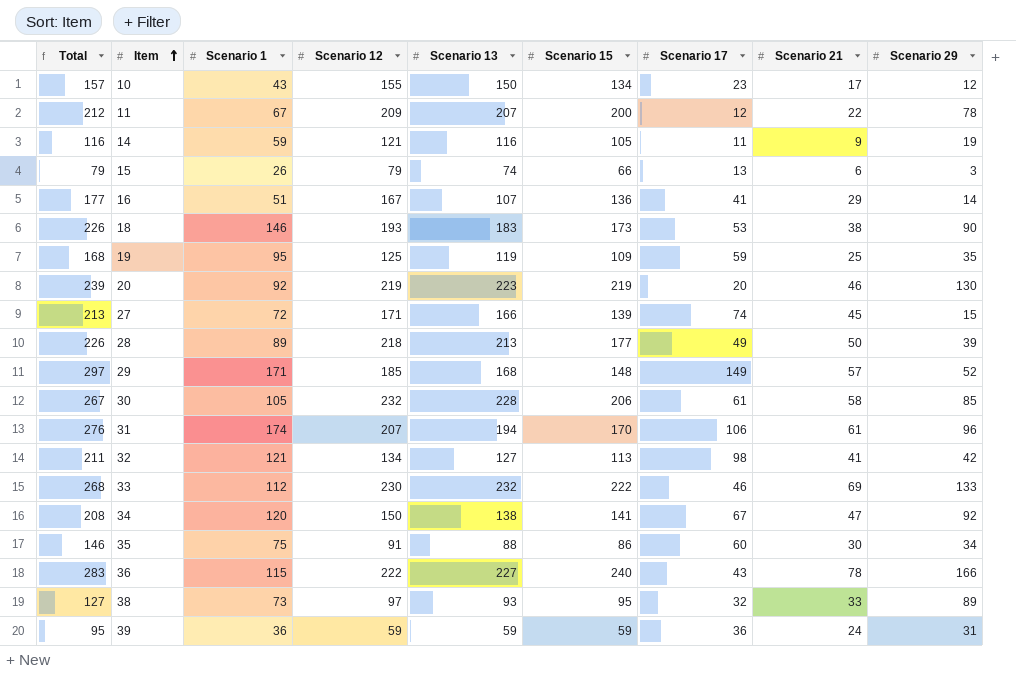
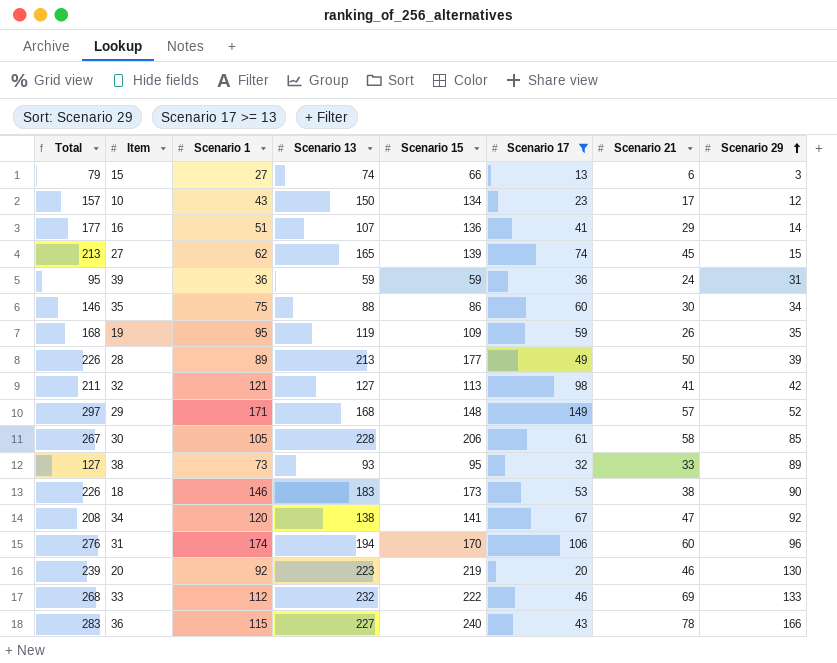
filter: none -> Scenario 17 >= 13
row order: Item ascending -> Scenario 29 ascending
column Scenario 12 | position: 4 -> none
15 | Scenario 1: 26 -> 27
27 | Scenario 1: 72 -> 62
27 | Scenario 13: 166 -> 165
19 | Scenario 21: 25 -> 26
31 | Scenario 21: 61 -> 60

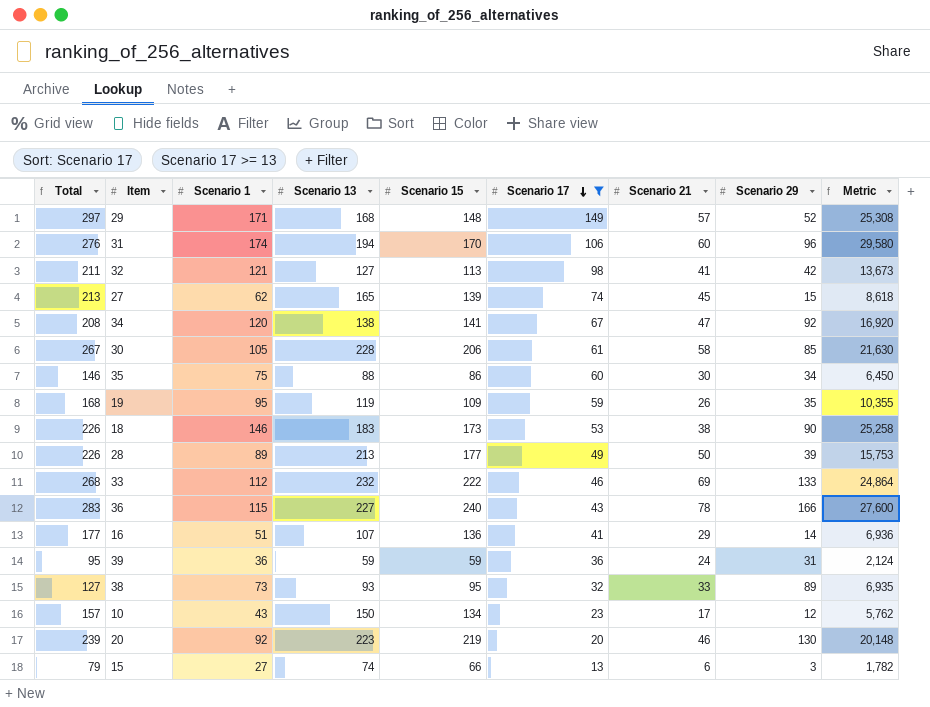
row order: Scenario 29 ascending -> Scenario 17 descending
column Metric | formula: none -> [Scenario 1] * [Scenario 15]

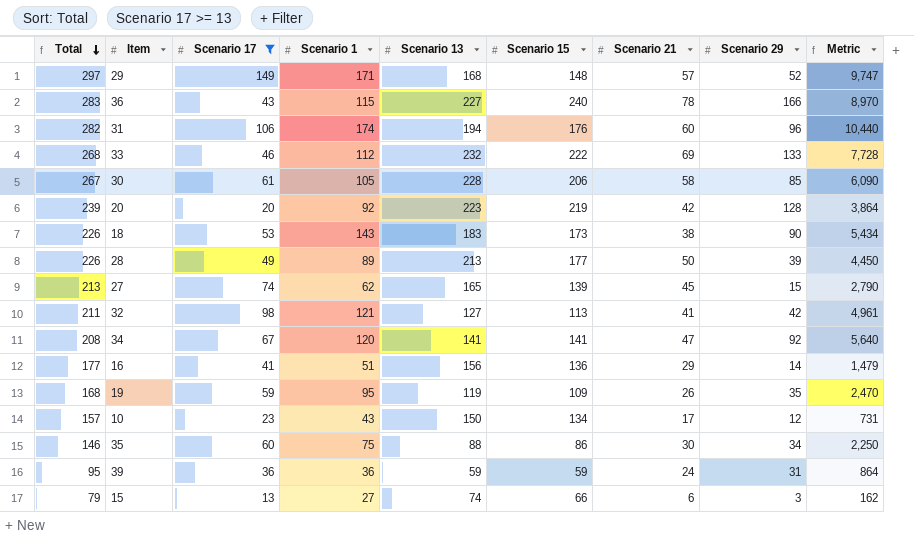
row order: Scenario 17 descending -> Total descending
column Scenario 17 | position: 6 -> 3
column Metric | formula: [Scenario 1] * [Scenario 15] -> [Scenario 1] * [Scenario 21]
row 38: 127 | 73 | 93 | 95 | 32 | 33 | 89 | 6,935 -> none
31 | Total: 276 -> 282
31 | Scenario 15: 170 -> 176
20 | Scenario 21: 46 -> 42
20 | Scenario 29: 130 -> 128
18 | Scenario 1: 146 -> 143
34 | Scenario 13: 138 -> 141
16 | Scenario 13: 107 -> 156

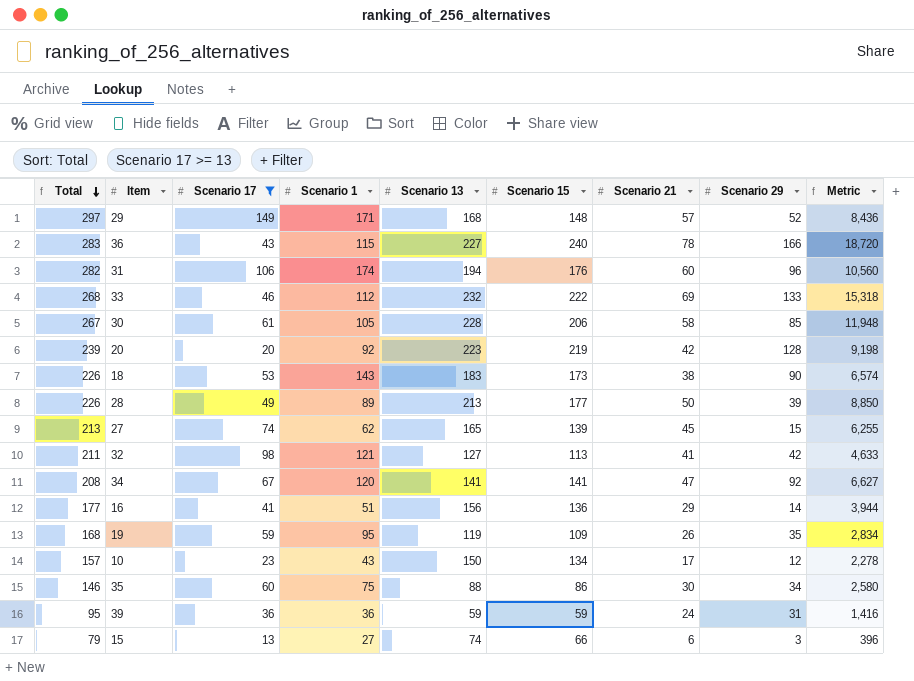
column Metric | formula: [Scenario 1] * [Scenario 21] -> [Scenario 15] * [Scenario 21]

